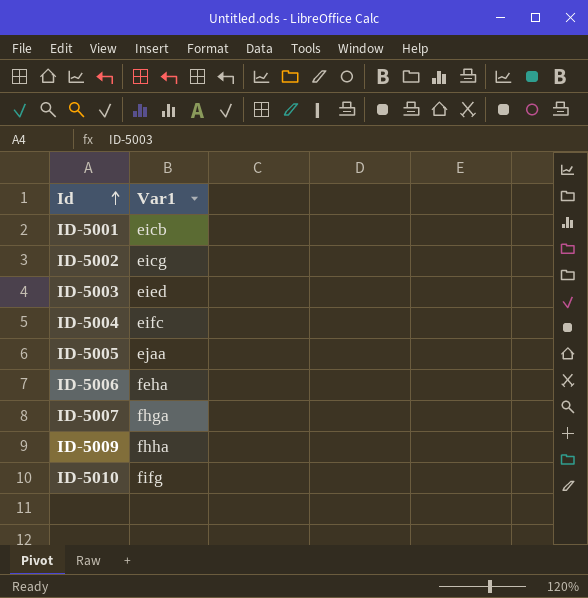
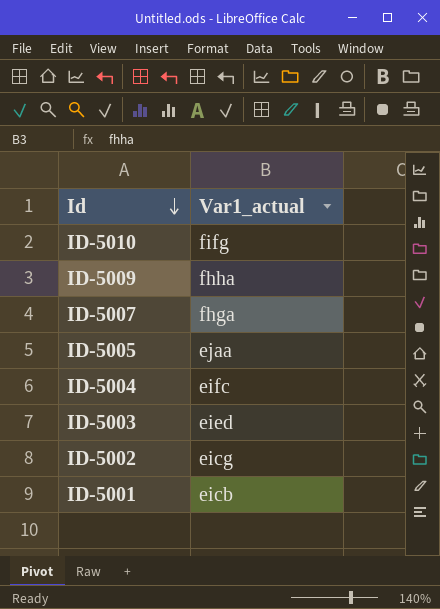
row order: Id ascending -> Id descending
column name: Var1 -> Var1_actual
row ID-5006: feha -> none

